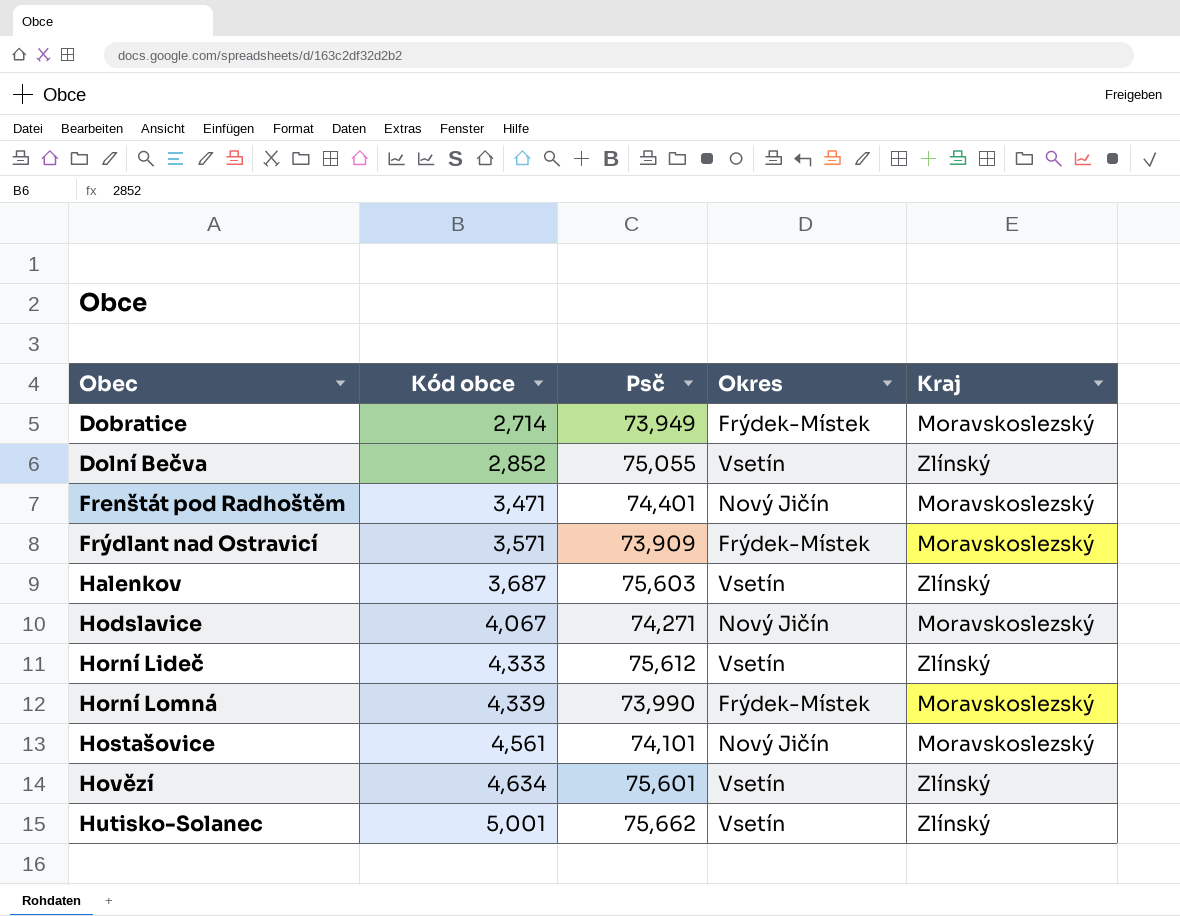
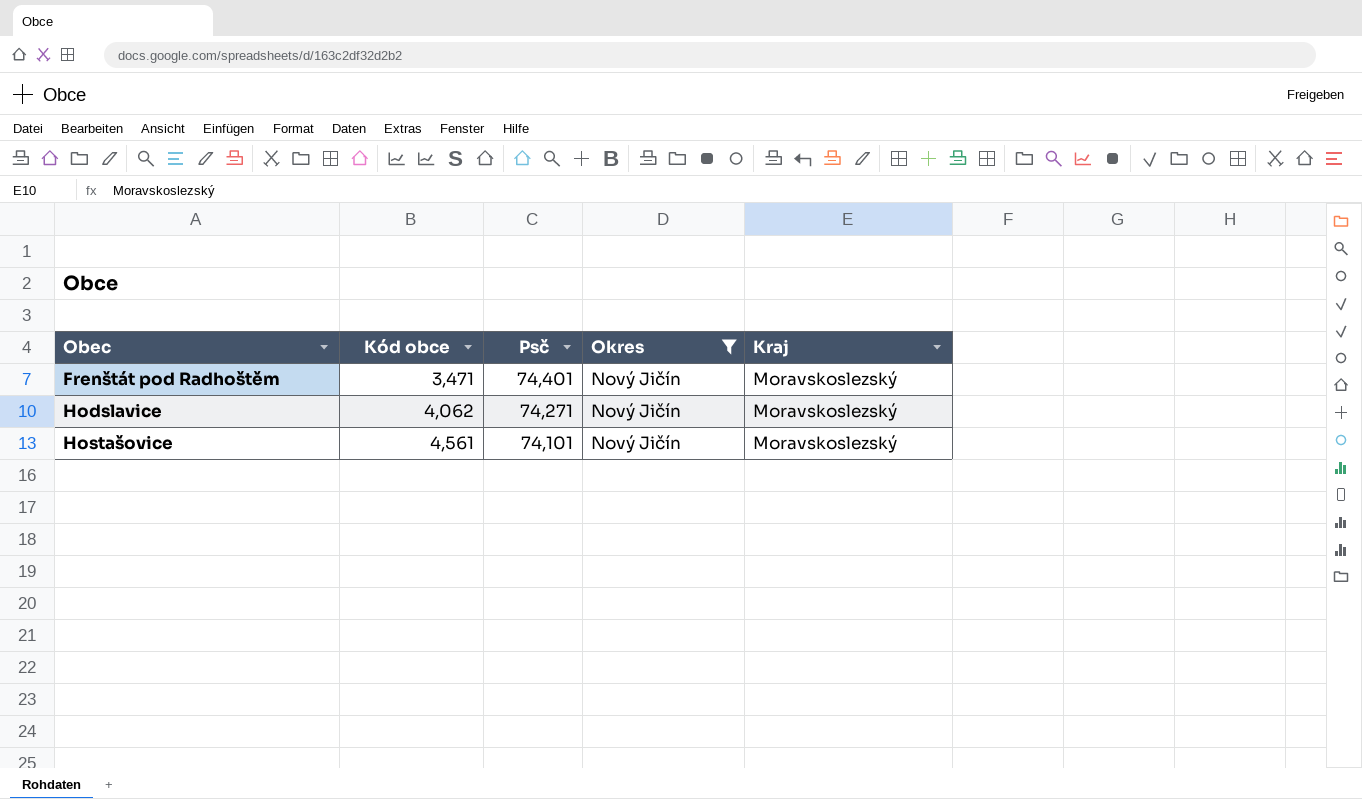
filter: none -> Okres = Nový Jičín
Hodslavice | Kód obce: 4,067 -> 4,062

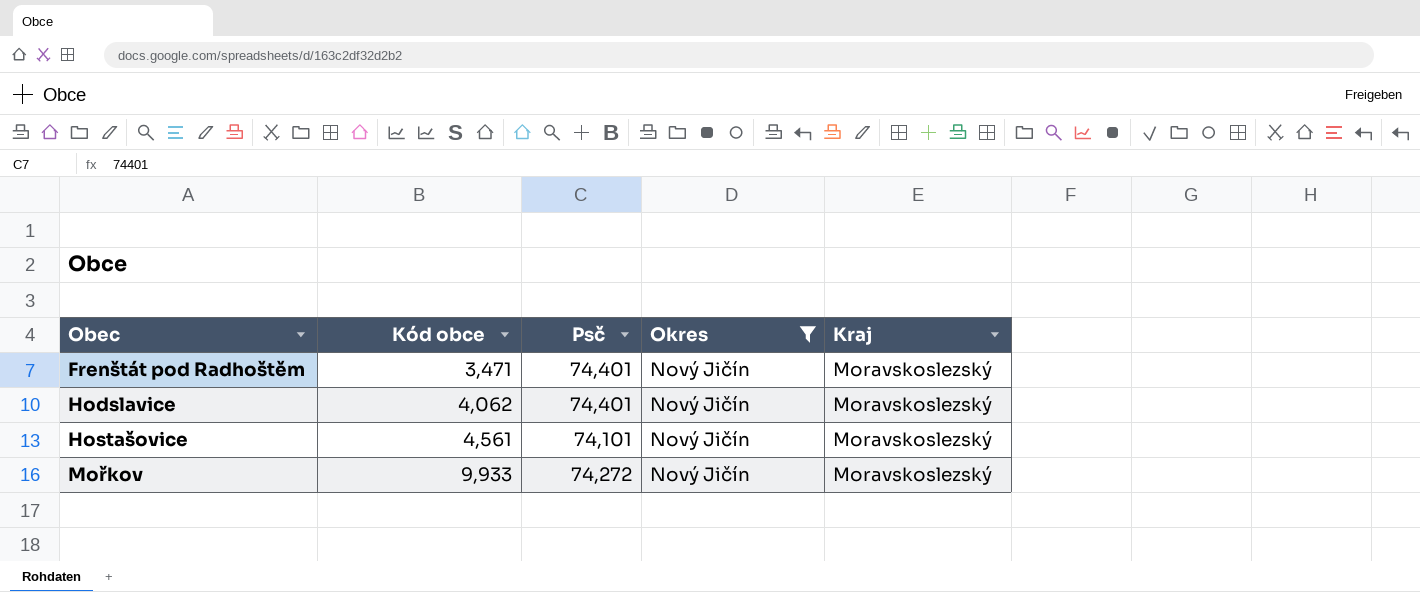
Hodslavice | Psč: 74,271 -> 74,401
row Mořkov: none -> 9,933 | 74,272 | Nový Jičín | Moravskoslezský

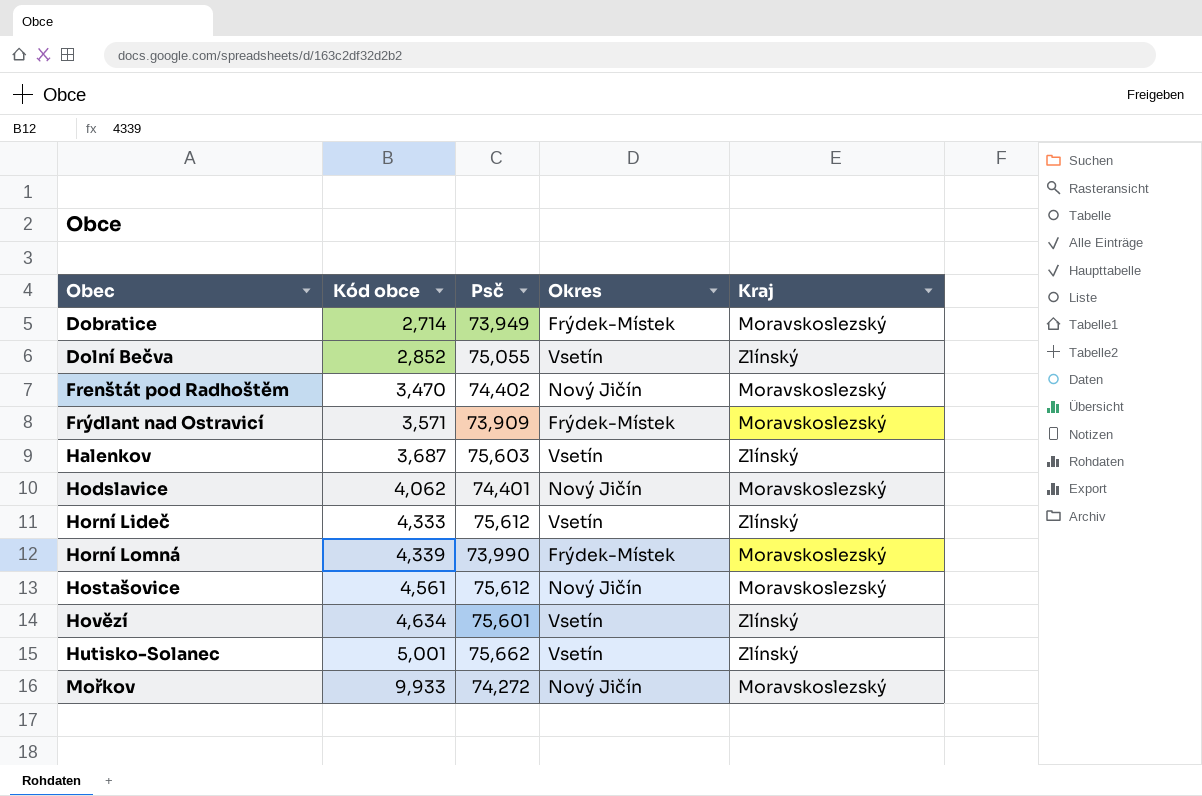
filter: Okres = Nový Jičín -> none
Frenštát pod Radhoštěm | Kód obce: 3,471 -> 3,470
Frenštát pod Radhoštěm | Psč: 74,401 -> 74,402
Hostašovice | Psč: 74,101 -> 75,612

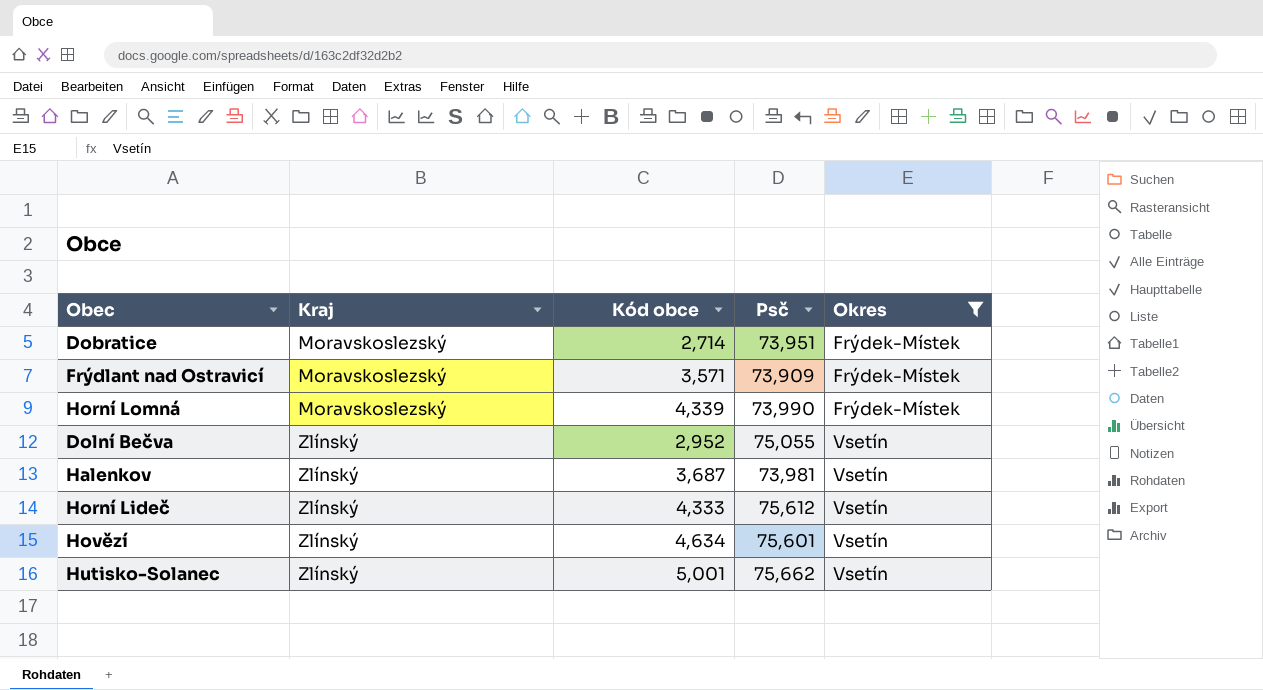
filter: none -> Okres != Nový Jičín
row order: Obec ascending -> Kraj ascending
column Kraj | position: 5 -> 2
Dobratice | Psč: 73,949 -> 73,951
Dolní Bečva | Kód obce: 2,852 -> 2,952
Halenkov | Psč: 75,603 -> 73,981

